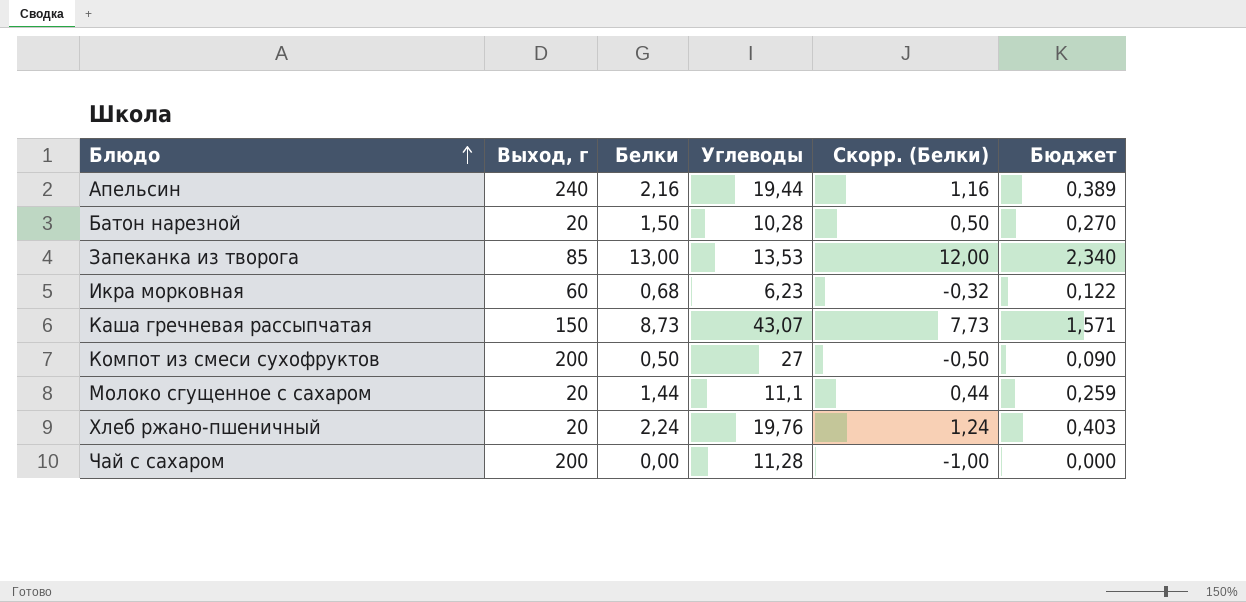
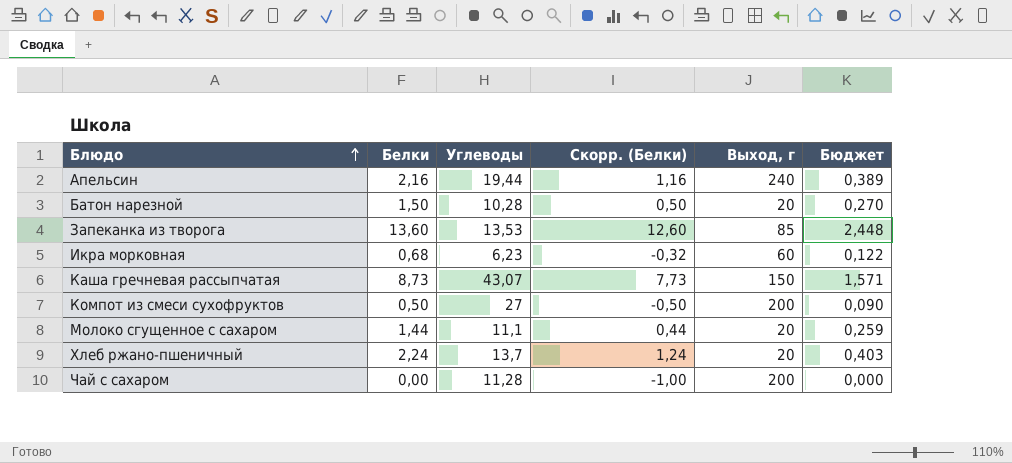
column Выход, г | position: 2 -> 5
Запеканка из творога | Белки: 13,00 -> 13,60
Запеканка из творога | Скорр. (Белки): 12,00 -> 12,60
Запеканка из творога | Бюджет: 2,340 -> 2,448
Хлеб ржано-пшеничный | Углеводы: 19,76 -> 13,7

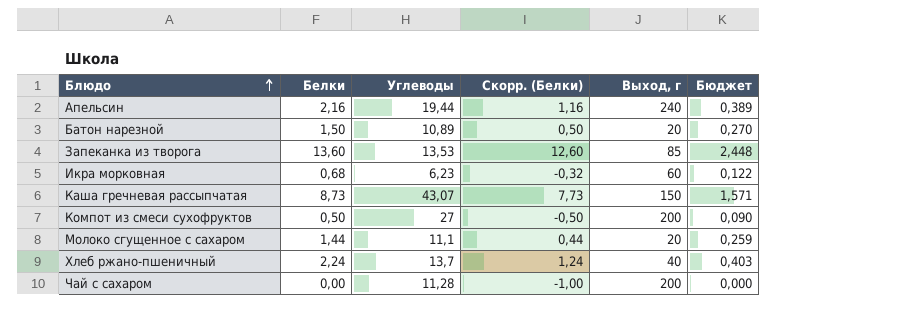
Батон нарезной | Углеводы: 10,28 -> 10,89
Хлеб ржано-пшеничный | Выход, г: 20 -> 40

